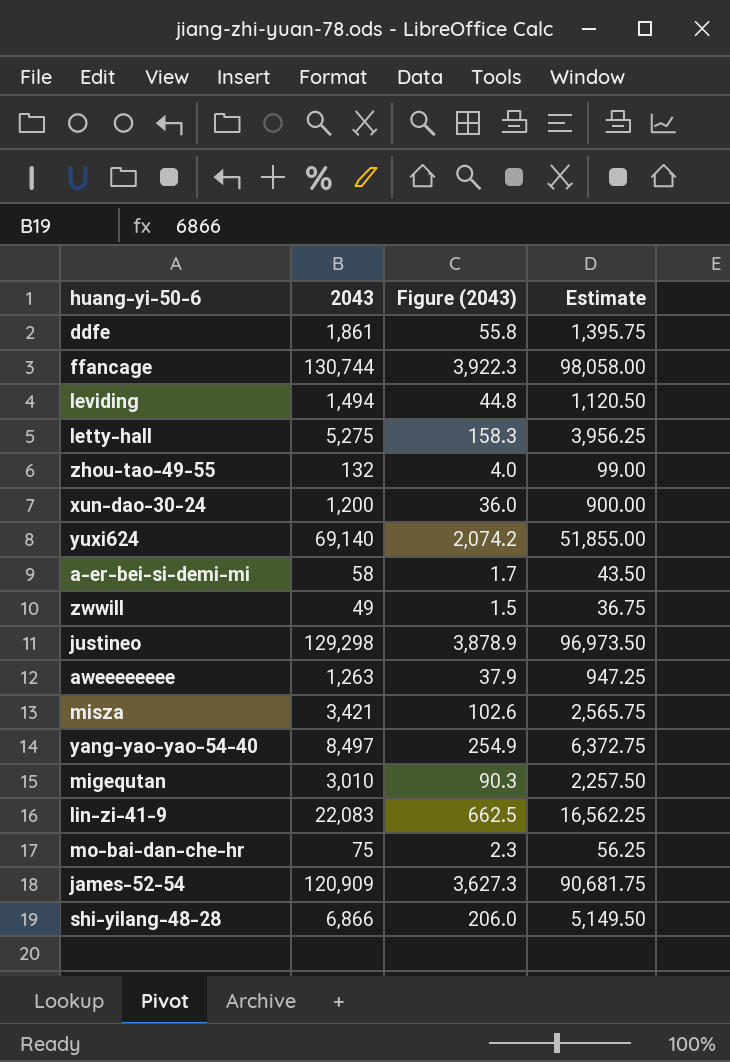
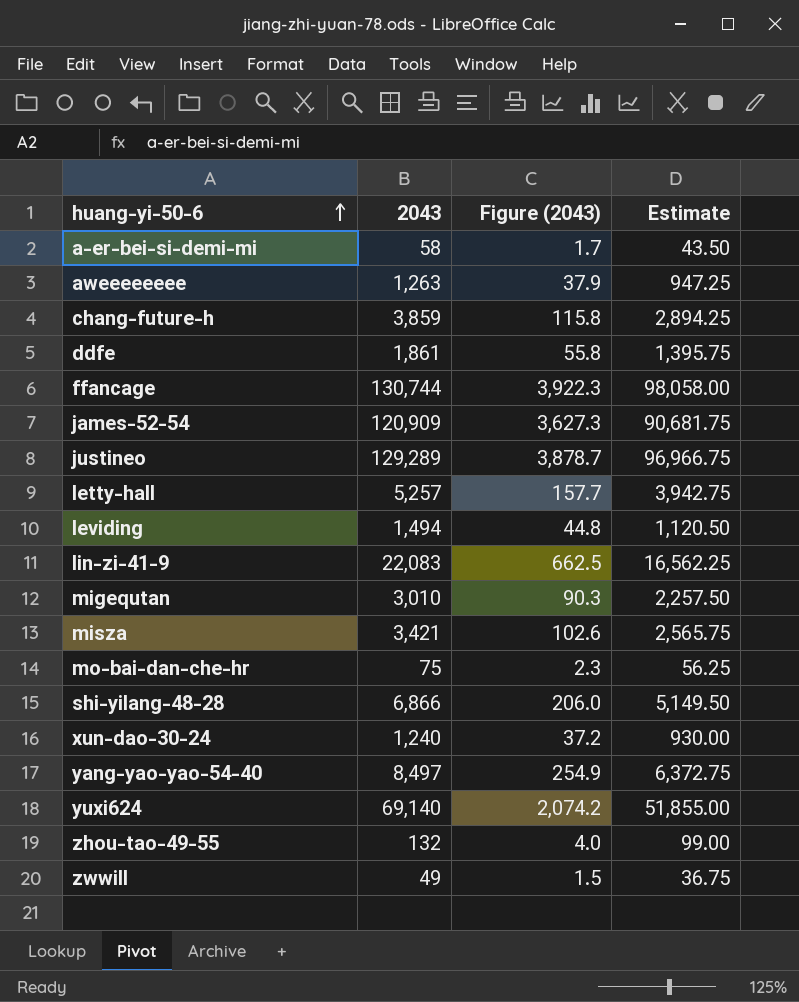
row order: none -> huang-yi-50-6 ascending
row chang-future-h: none -> 3,859 | 115.8 | 2,894.25
justineo | 2043: 129,298 -> 129,289
justineo | Figure (2043): 3,878.9 -> 3,878.7
justineo | Estimate: 96,973.50 -> 96,966.75
letty-hall | 2043: 5,275 -> 5,257
letty-hall | Figure (2043): 158.3 -> 157.7
letty-hall | Estimate: 3,956.25 -> 3,942.75
xun-dao-30-24 | 2043: 1,200 -> 1,240
xun-dao-30-24 | Figure (2043): 36.0 -> 37.2
xun-dao-30-24 | Estimate: 900.00 -> 930.00

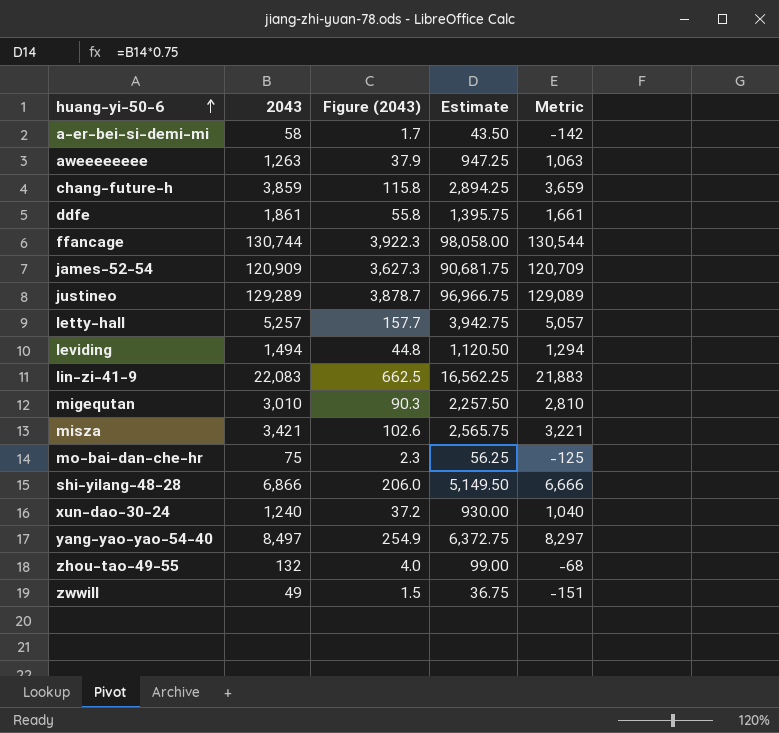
column Metric | formula: none -> [2043] - 200
row yuxi624: 69,140 | 2,074.2 | 51,855.00 -> none

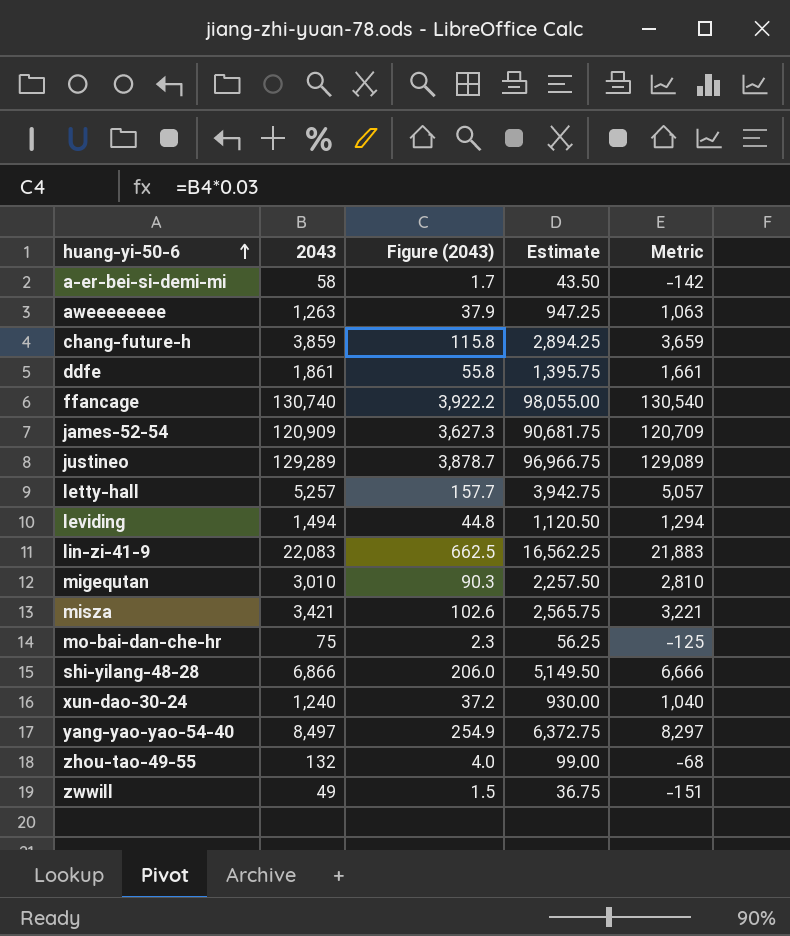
ffancage | 2043: 130,744 -> 130,740
ffancage | Figure (2043): 3,922.3 -> 3,922.2
ffancage | Estimate: 98,058.00 -> 98,055.00
ffancage | Metric: 130,544 -> 130,540

